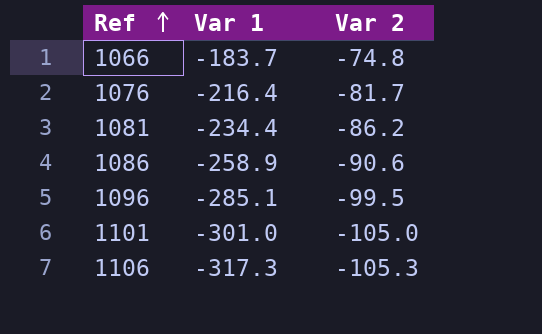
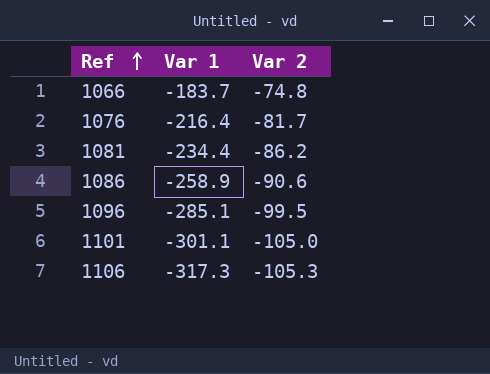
1101 | Var 1: -301.0 -> -301.1

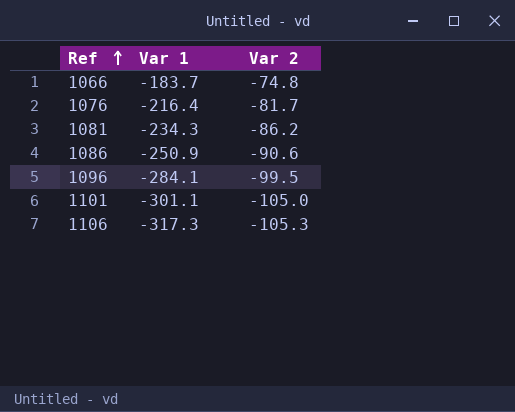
1081 | Var 1: -234.4 -> -234.3
1086 | Var 1: -258.9 -> -250.9
1096 | Var 1: -285.1 -> -284.1

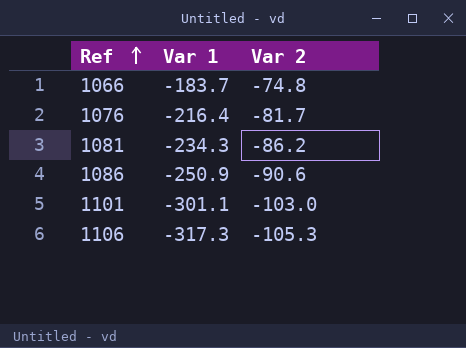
row 1096: -284.1 | -99.5 -> none
1101 | Var 2: -105.0 -> -103.0

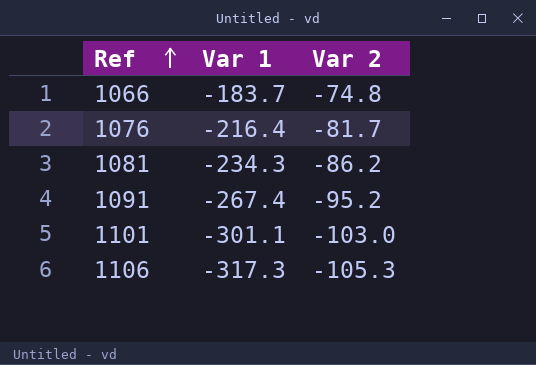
row 1086: -250.9 | -90.6 -> none
row 1091: none -> -267.4 | -95.2

